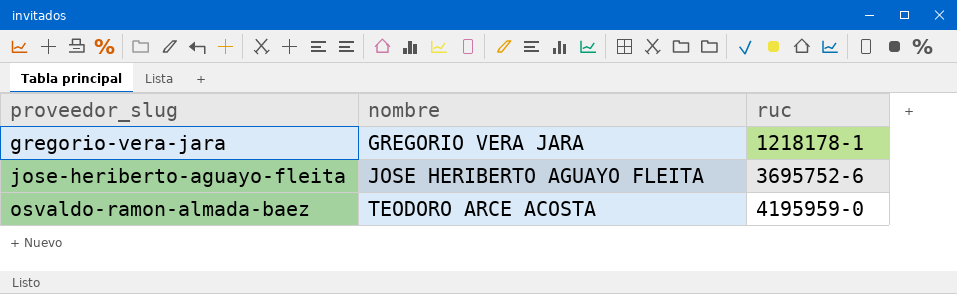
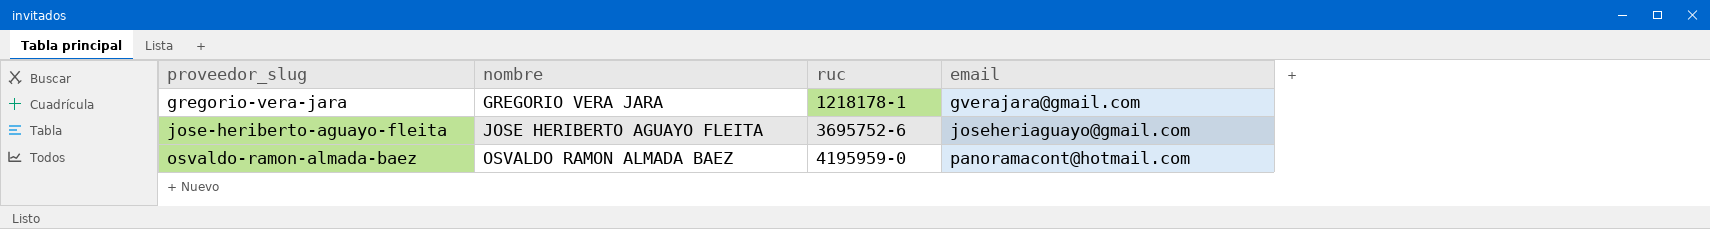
column email | position: none -> 4
osvaldo-ramon-almada-baez | nombre: TEODORO ARCE ACOSTA -> OSVALDO RAMON ALMADA BAEZ

